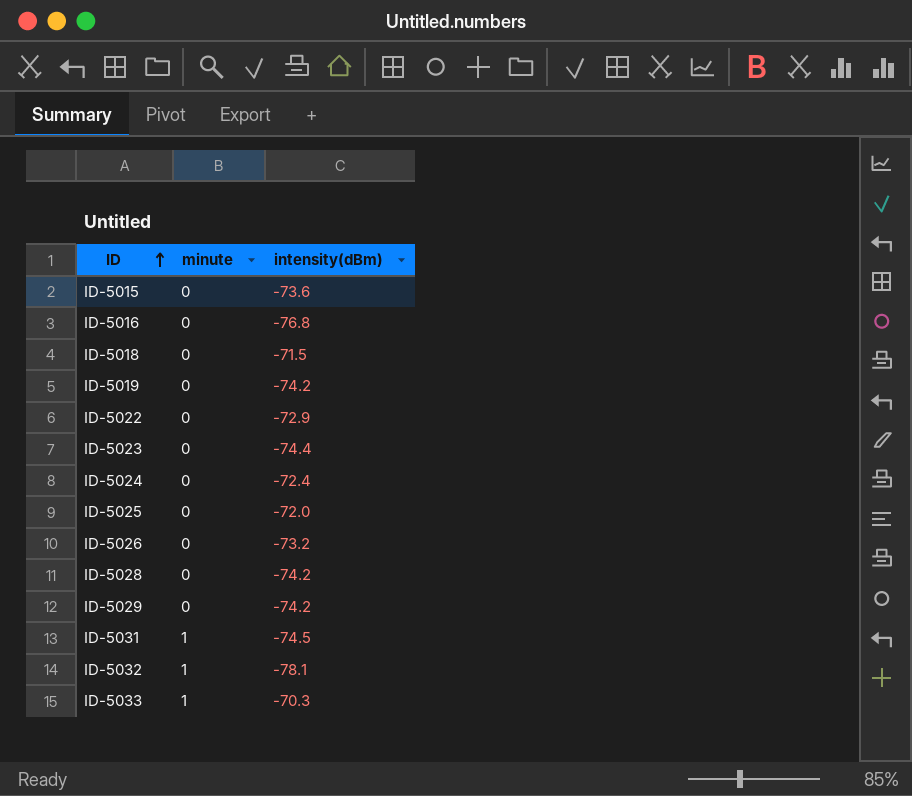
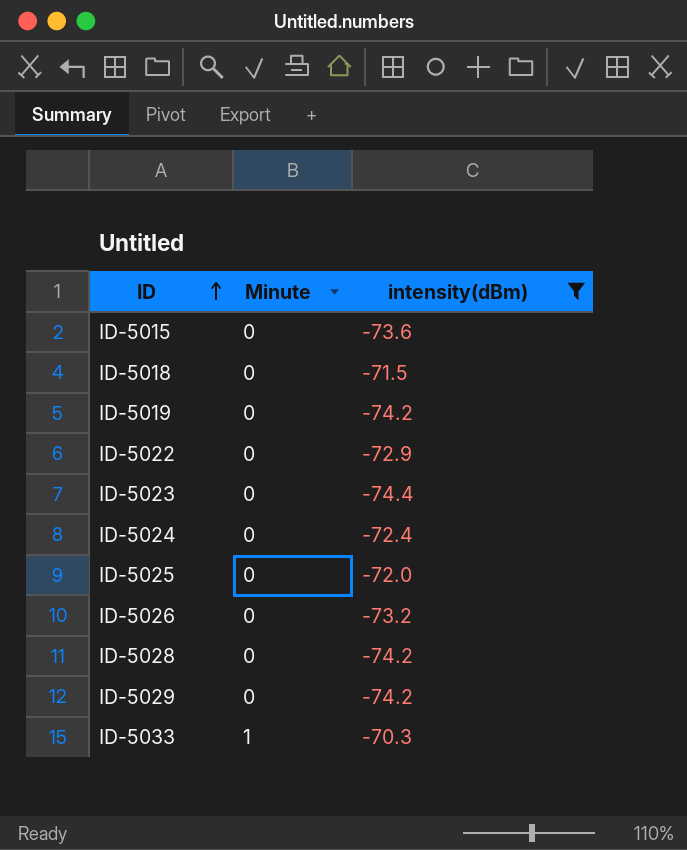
filter: none -> intensity(dBm) >= -74.4
column name: minute -> Minute

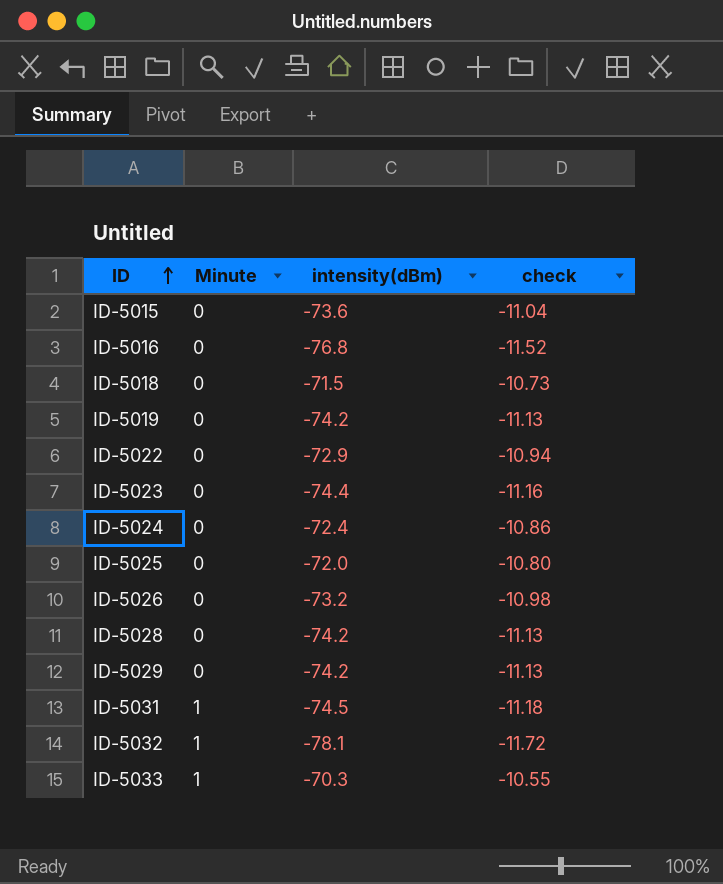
filter: intensity(dBm) >= -74.4 -> none
column check | formula: none -> [intensity(dBm)] * 0.15

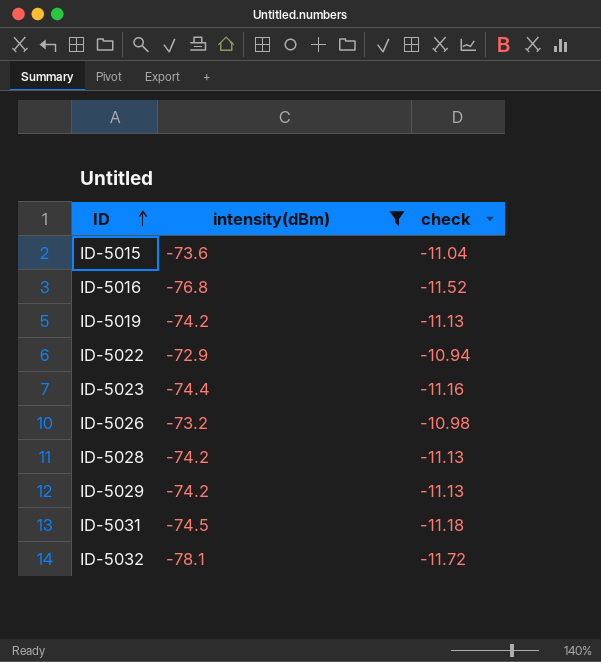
filter: none -> intensity(dBm) <= -72.9
column Minute | position: 2 -> none

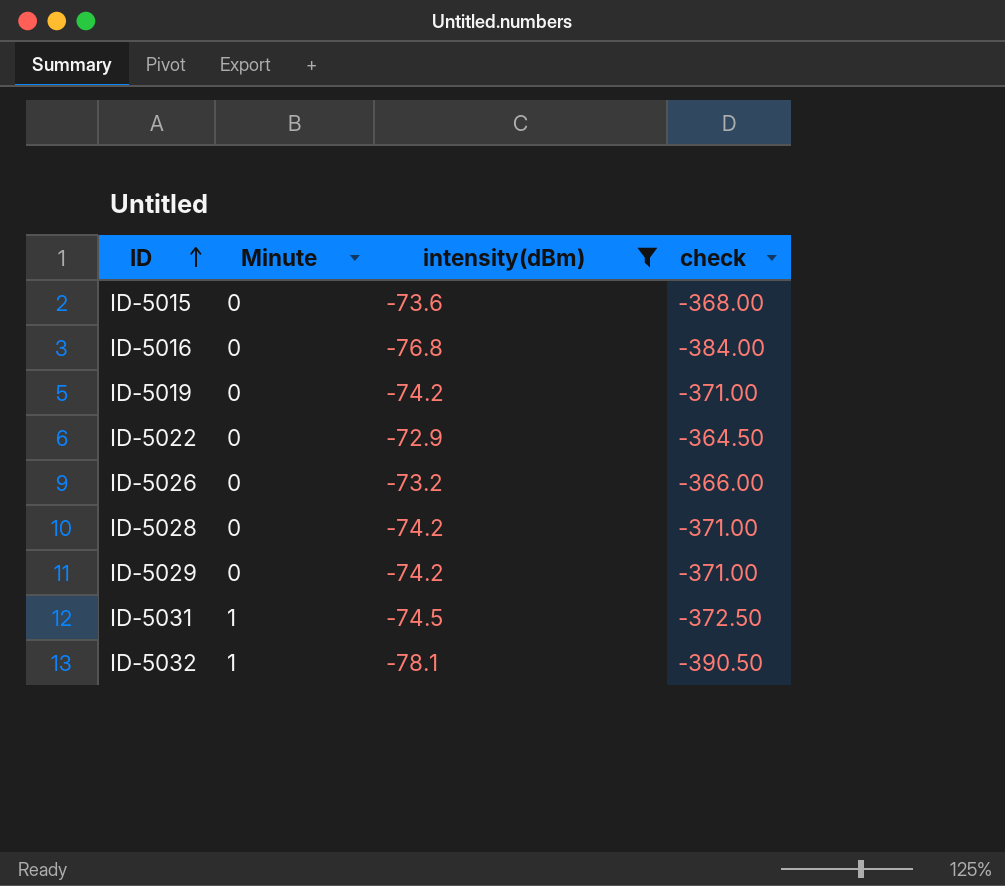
column Minute | position: none -> 2
column check | formula: [intensity(dBm)] * 0.15 -> [intensity(dBm)] * 5
row ID-5023: -74.4 | -11.16 -> none

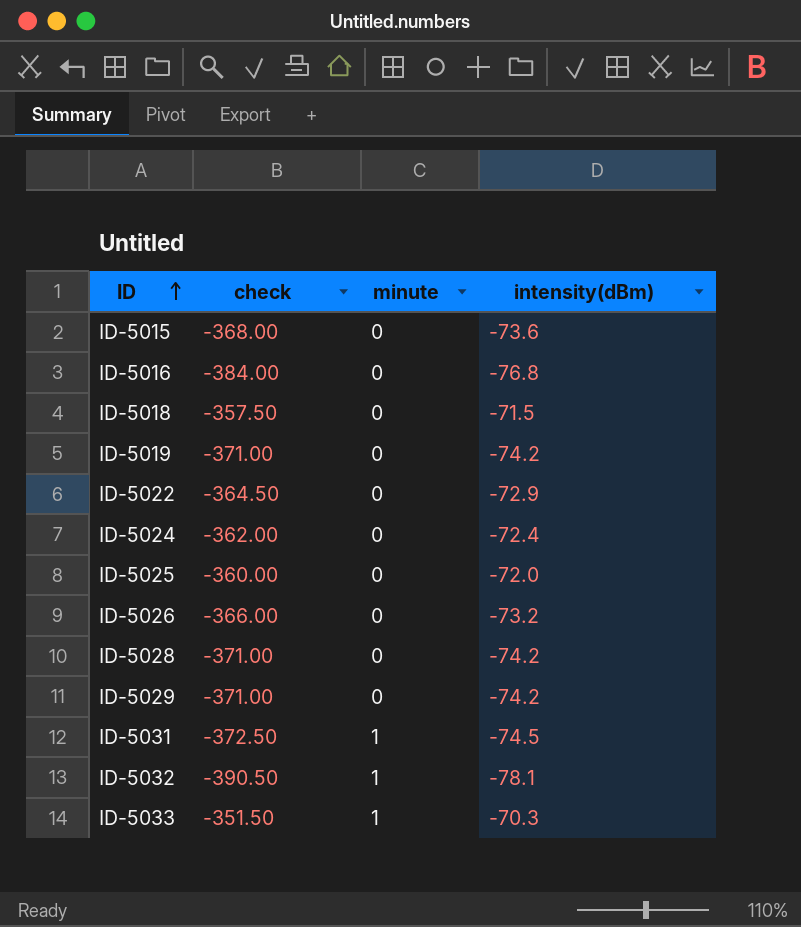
filter: intensity(dBm) <= -72.9 -> none
column check | position: 4 -> 2
column name: Minute -> minute

